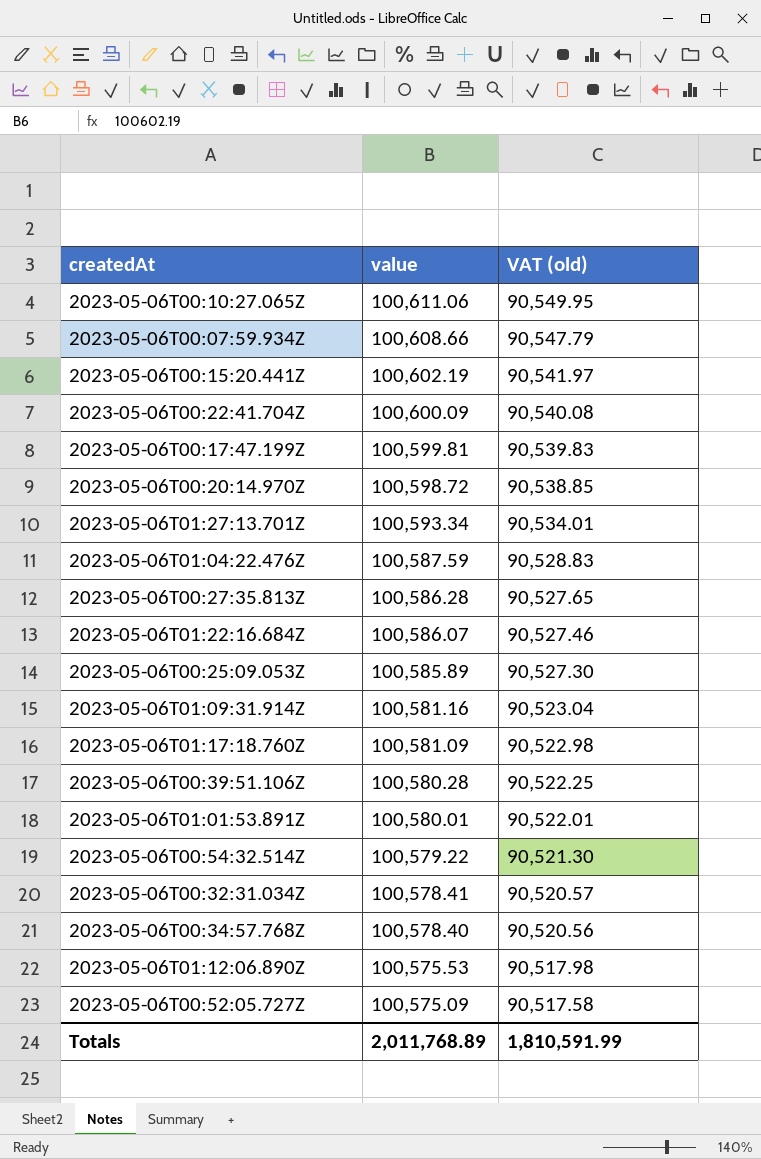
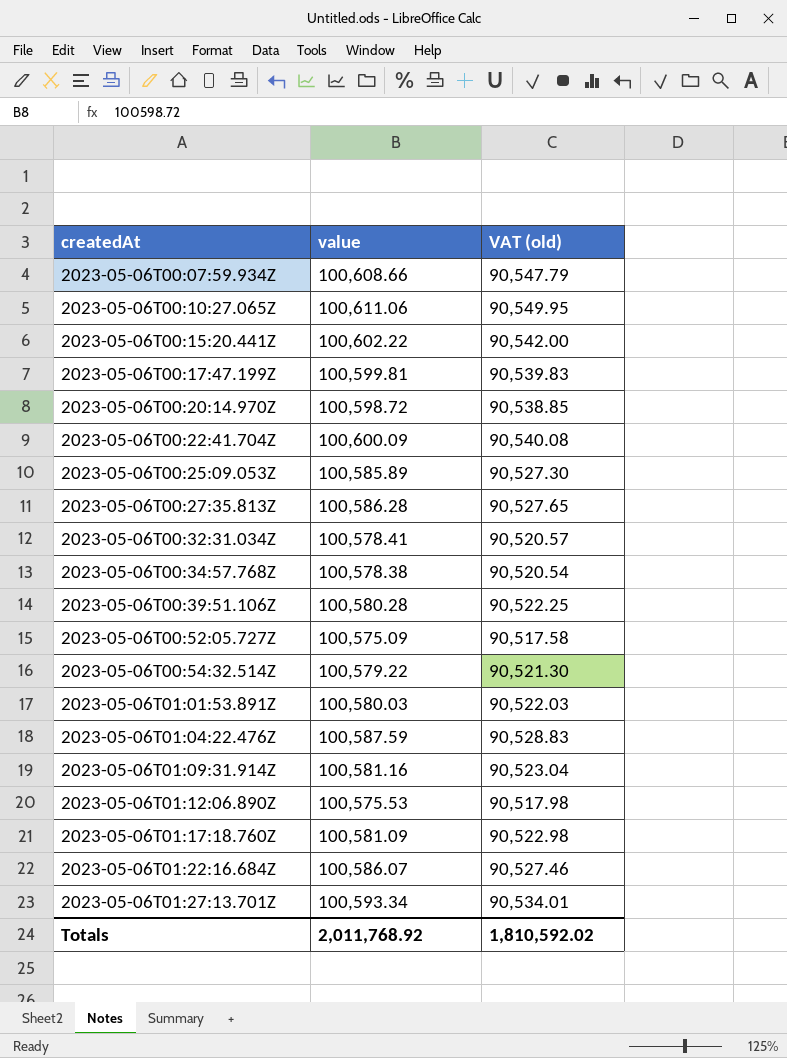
row order: value descending -> createdAt ascending
2023-05-06T00:15:20.441Z | value: 100,602.19 -> 100,602.22
2023-05-06T00:15:20.441Z | VAT (old): 90,541.97 -> 90,542.00
2023-05-06T00:34:57.768Z | value: 100,578.40 -> 100,578.38
2023-05-06T00:34:57.768Z | VAT (old): 90,520.56 -> 90,520.54
2023-05-06T01:01:53.891Z | value: 100,580.01 -> 100,580.03
2023-05-06T01:01:53.891Z | VAT (old): 90,522.01 -> 90,522.03
Totals | value: 2,011,768.89 -> 2,011,768.92
Totals | VAT (old): 1,810,591.99 -> 1,810,592.02

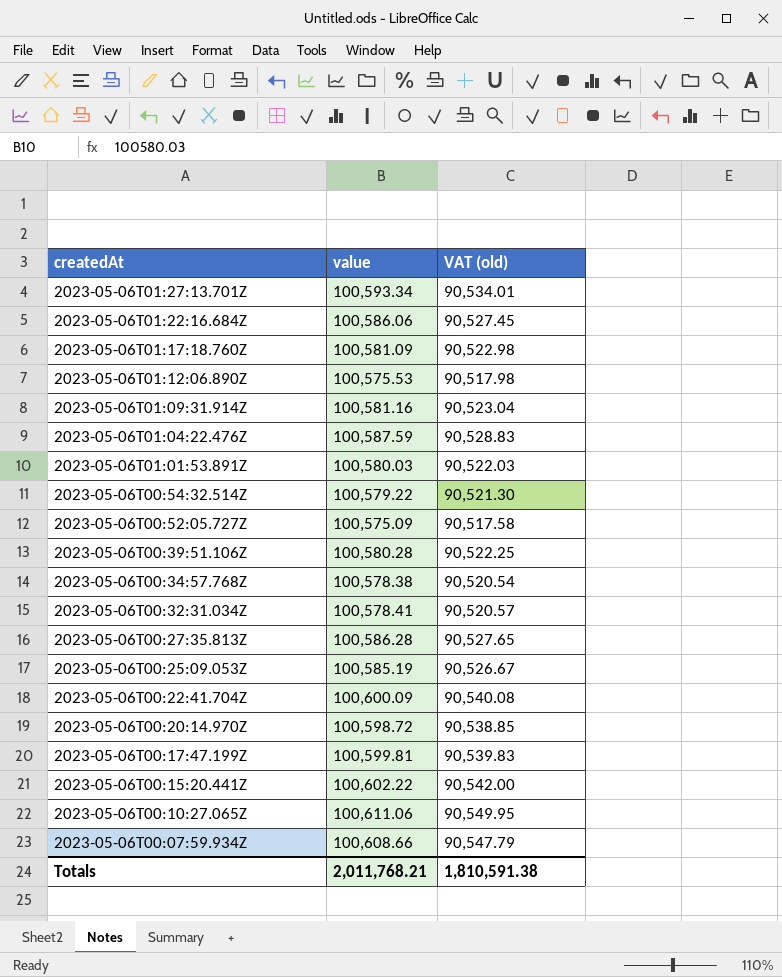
row order: createdAt ascending -> createdAt descending
2023-05-06T01:22:16.684Z | value: 100,586.07 -> 100,586.06
2023-05-06T01:22:16.684Z | VAT (old): 90,527.46 -> 90,527.45
2023-05-06T00:25:09.053Z | value: 100,585.89 -> 100,585.19
2023-05-06T00:25:09.053Z | VAT (old): 90,527.30 -> 90,526.67
Totals | value: 2,011,768.92 -> 2,011,768.21
Totals | VAT (old): 1,810,592.02 -> 1,810,591.38

